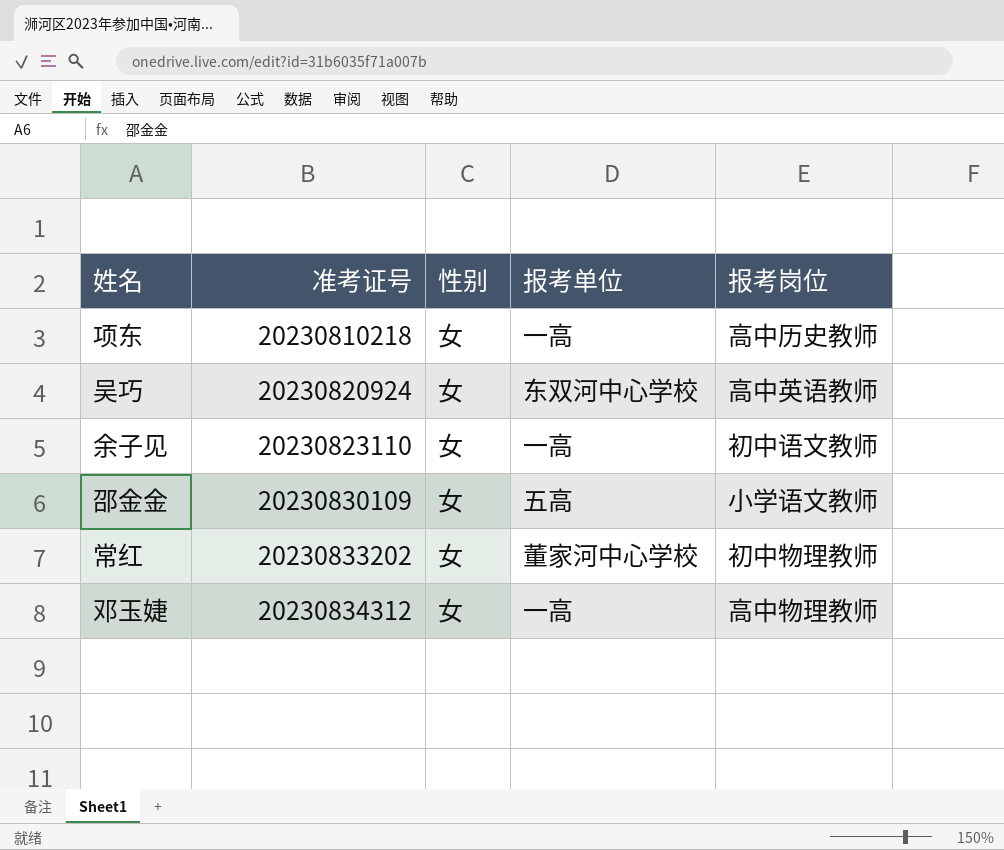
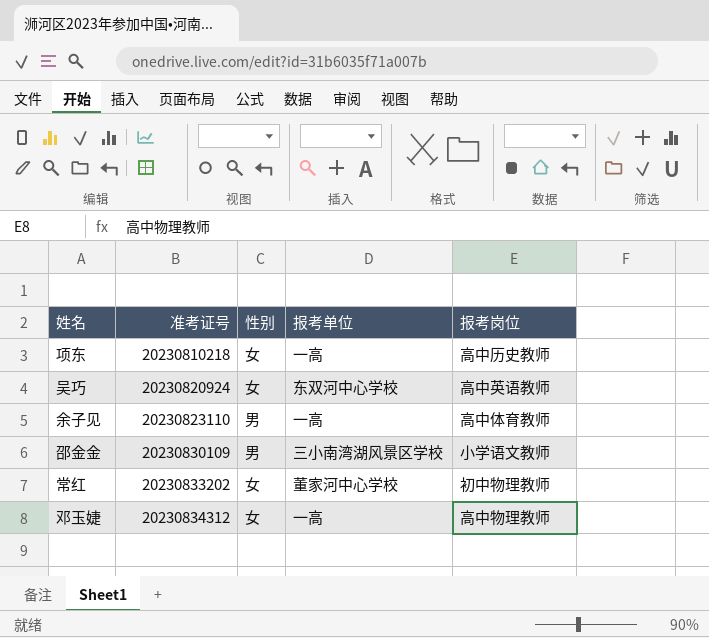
余子见 | 性别: 女 -> 男
余子见 | 报考岗位: 初中语文教师 -> 高中体育教师
邵金金 | 性别: 女 -> 男
邵金金 | 报考单位: 五高 -> 三小南湾湖风景区学校

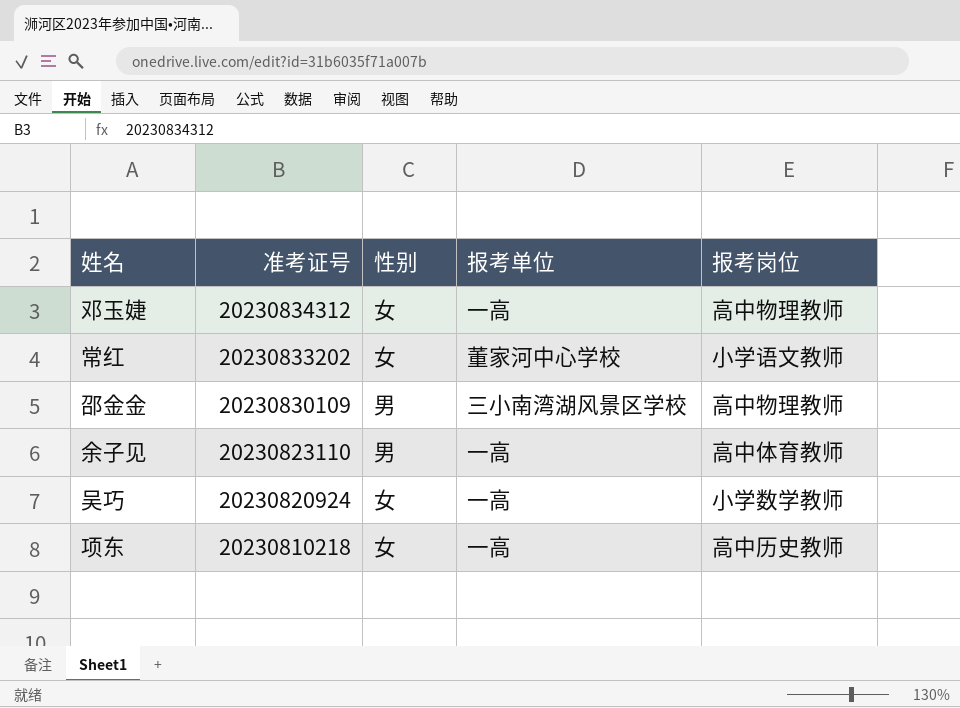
row order: 准考证号 ascending -> 准考证号 descending
常红 | 报考岗位: 初中物理教师 -> 小学语文教师
邵金金 | 报考岗位: 小学语文教师 -> 高中物理教师
吴巧 | 报考单位: 东双河中心学校 -> 一高
吴巧 | 报考岗位: 高中英语教师 -> 小学数学教师

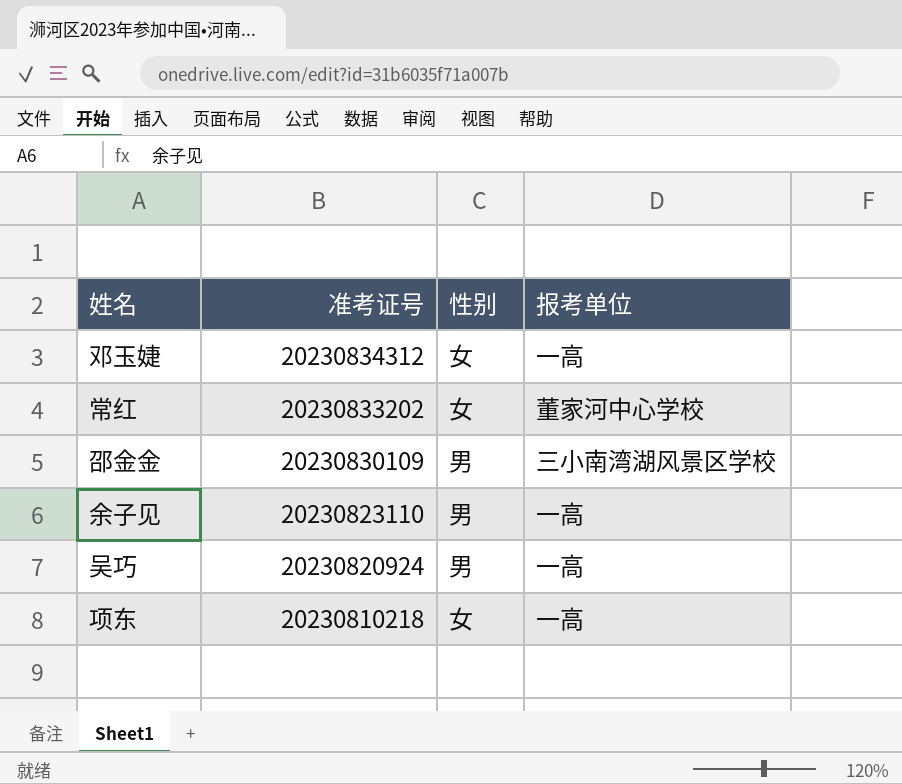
column 报考岗位 | position: 5 -> none
吴巧 | 性别: 女 -> 男

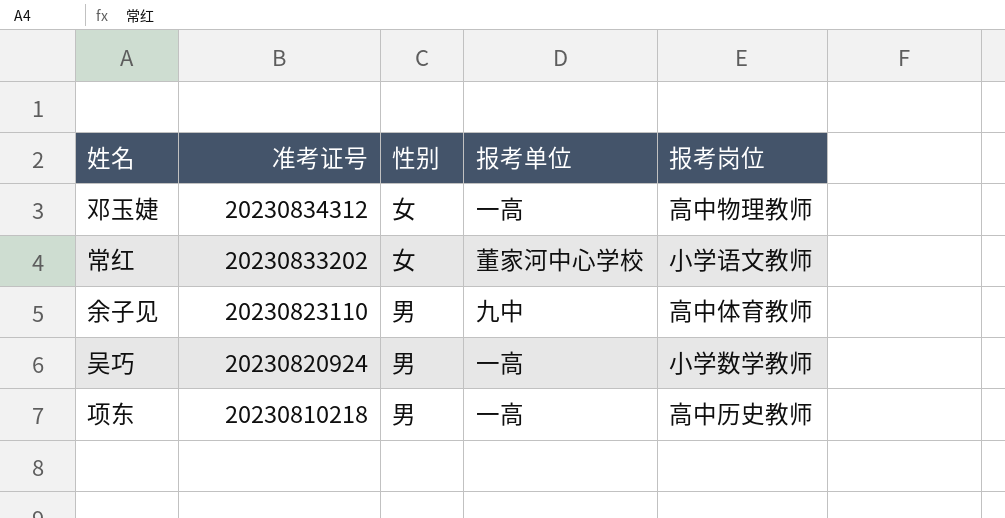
column 报考岗位 | position: none -> 5
row 邵金金: 20230830109 | 男 | 三小南湾湖风景区学校 -> none
余子见 | 报考单位: 一高 -> 九中
项东 | 性别: 女 -> 男

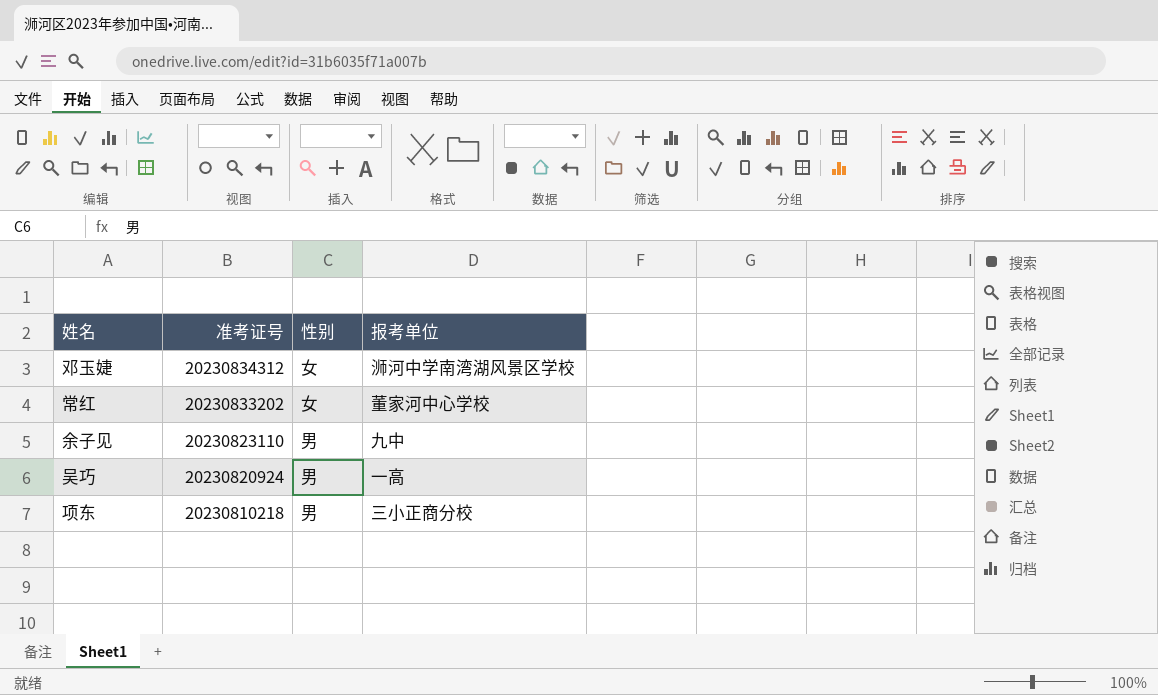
column 报考岗位 | position: 5 -> none
邓玉婕 | 报考单位: 一高 -> 浉河中学南湾湖风景区学校
项东 | 报考单位: 一高 -> 三小正商分校

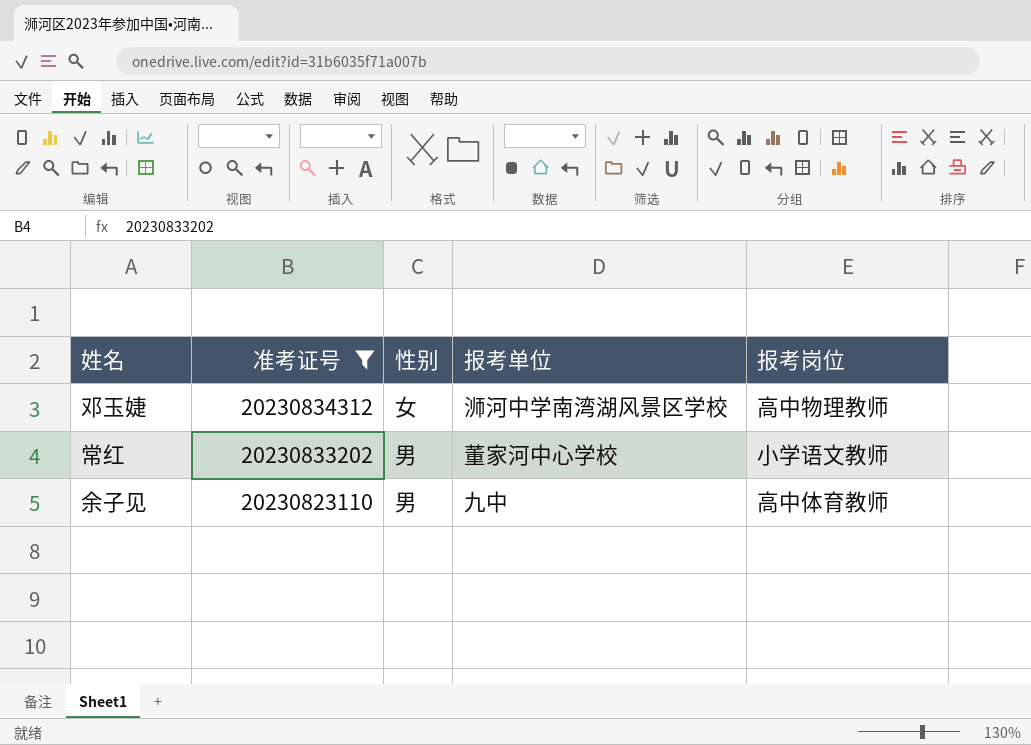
filter: none -> 准考证号 >= 20230823110
column 报考岗位 | position: none -> 5
常红 | 性别: 女 -> 男

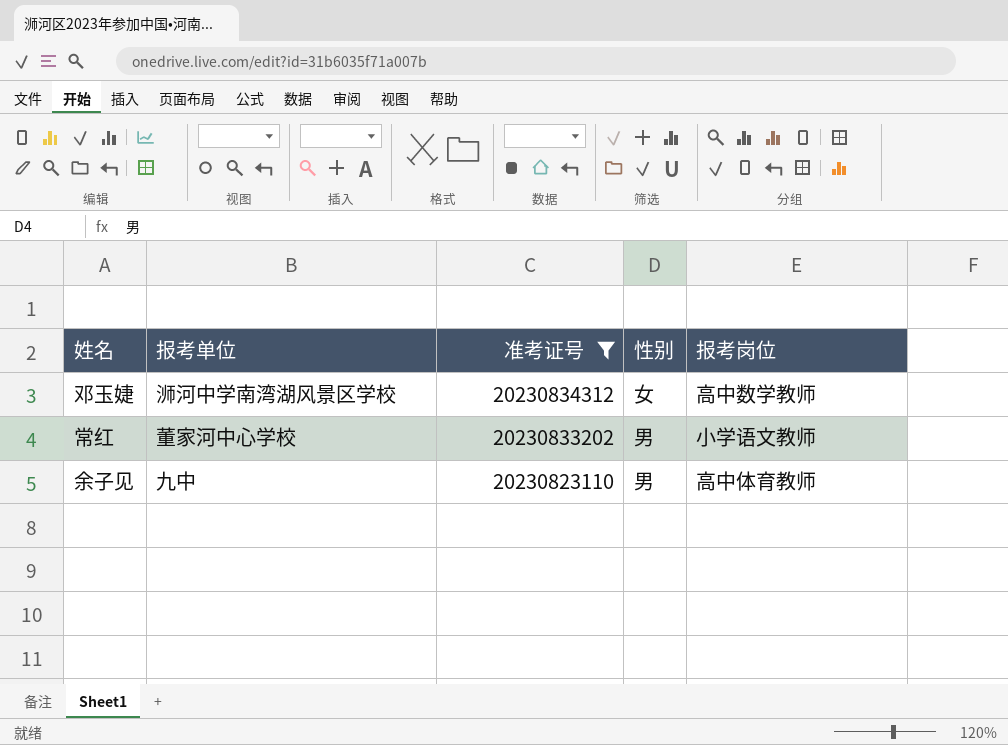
column 报考单位 | position: 4 -> 2
邓玉婕 | 报考岗位: 高中物理教师 -> 高中数学教师

